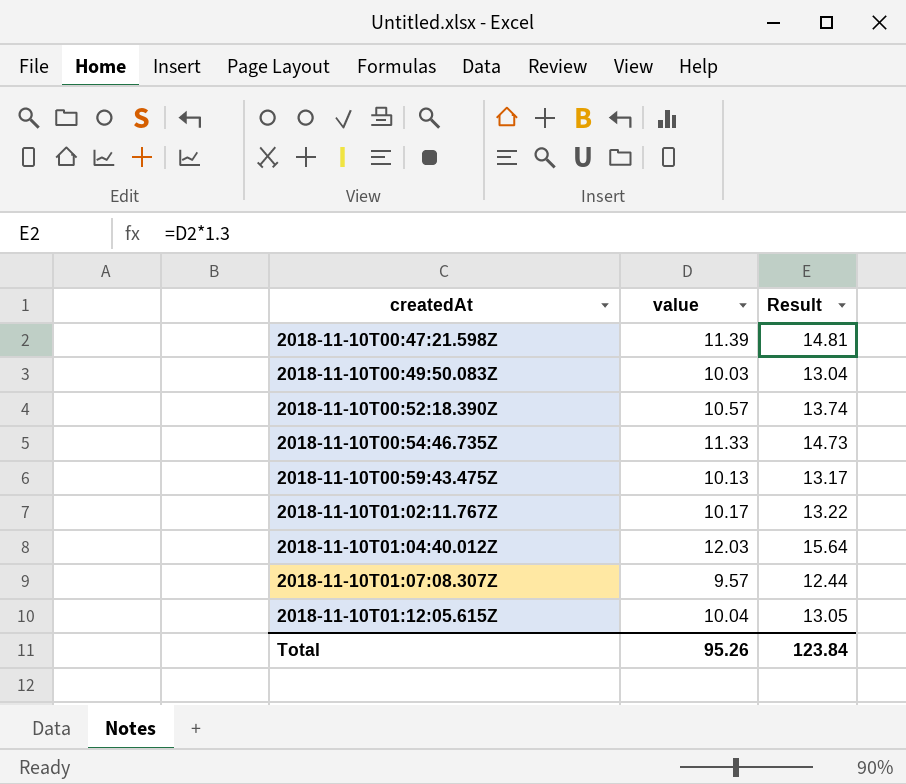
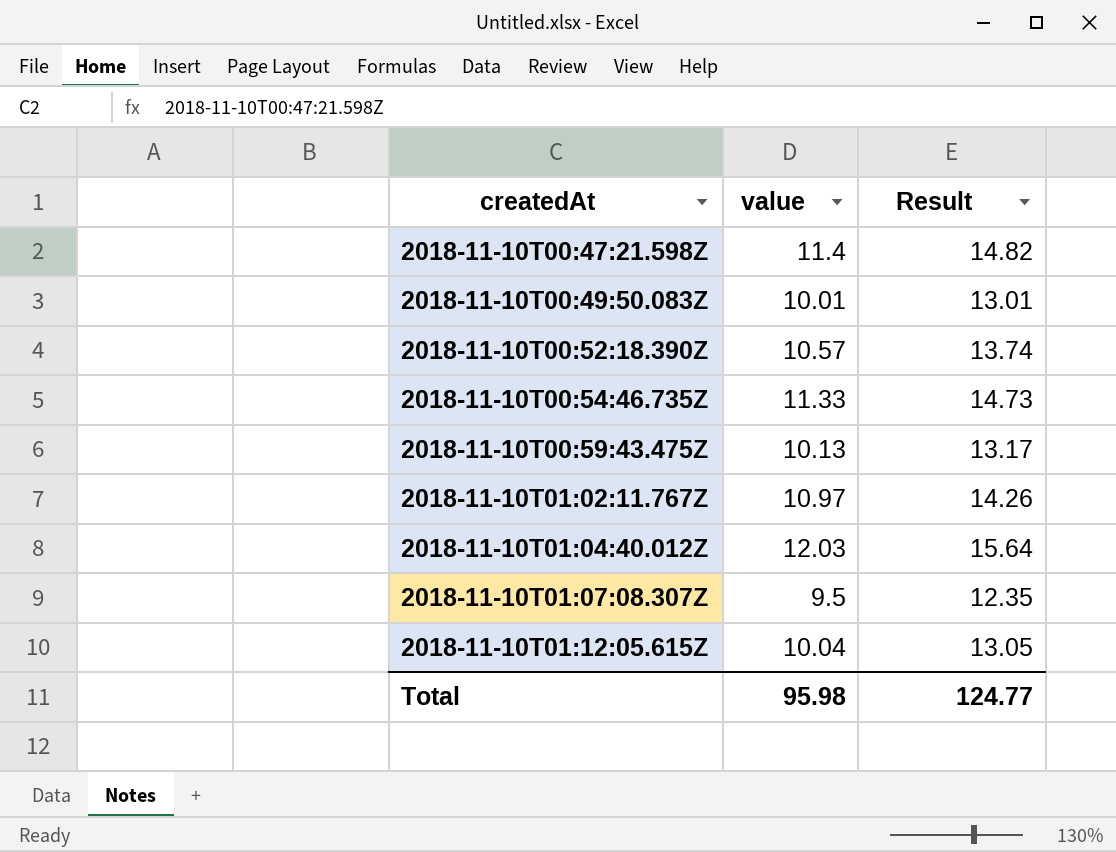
2018-11-10T00:47:21.598Z | value: 11.39 -> 11.4
2018-11-10T00:47:21.598Z | Result: 14.81 -> 14.82
2018-11-10T00:49:50.083Z | value: 10.03 -> 10.01
2018-11-10T00:49:50.083Z | Result: 13.04 -> 13.01
2018-11-10T01:02:11.767Z | value: 10.17 -> 10.97
2018-11-10T01:02:11.767Z | Result: 13.22 -> 14.26
2018-11-10T01:07:08.307Z | value: 9.57 -> 9.5
2018-11-10T01:07:08.307Z | Result: 12.44 -> 12.35
Total | value: 95.26 -> 95.98
Total | Result: 123.84 -> 124.77

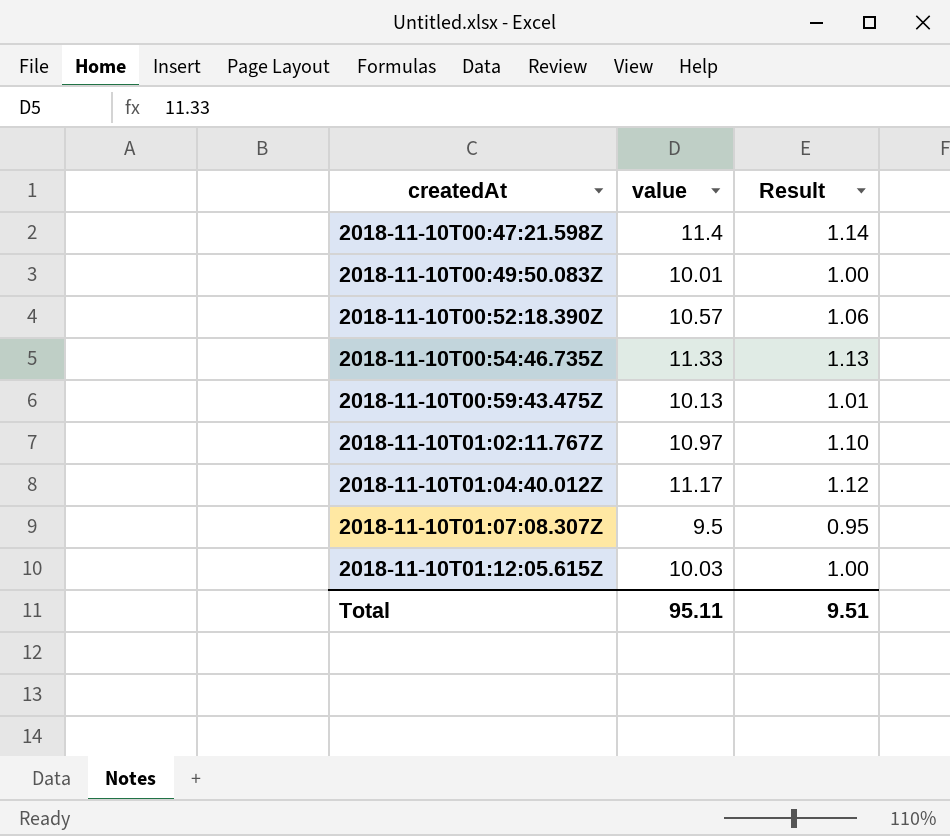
column Result | formula: [value] * 1.3 -> [value] * 0.1
2018-11-10T01:04:40.012Z | value: 12.03 -> 11.17
2018-11-10T01:12:05.615Z | value: 10.04 -> 10.03
Total | value: 95.98 -> 95.11
Total | Result: 124.77 -> 9.51

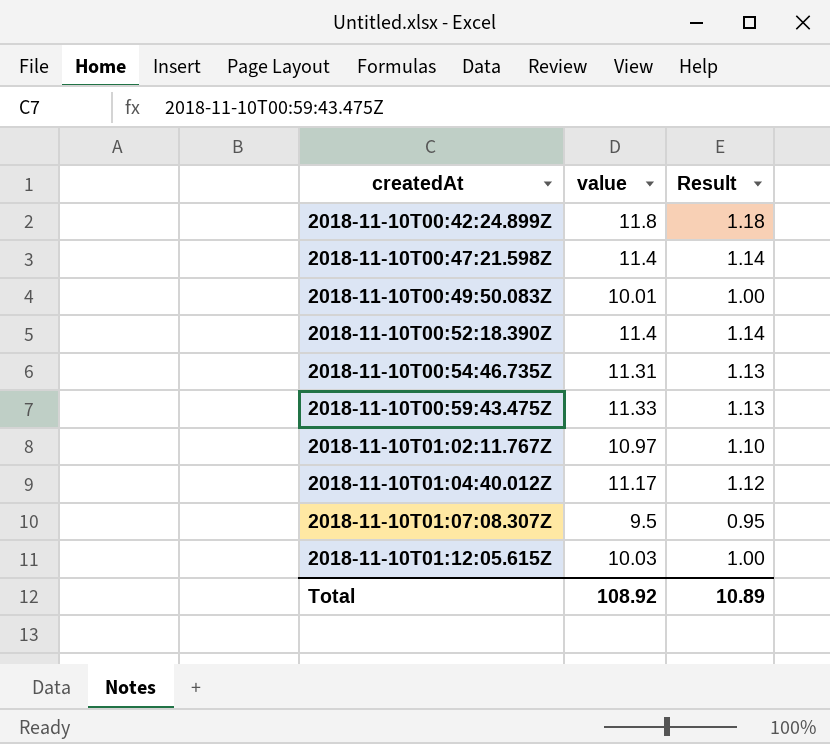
row 2018-11-10T00:42:24.899Z: none -> 11.8 | 1.18
2018-11-10T00:52:18.390Z | value: 10.57 -> 11.4
2018-11-10T00:52:18.390Z | Result: 1.06 -> 1.14
2018-11-10T00:54:46.735Z | value: 11.33 -> 11.31
2018-11-10T00:59:43.475Z | value: 10.13 -> 11.33
2018-11-10T00:59:43.475Z | Result: 1.01 -> 1.13
Total | value: 95.11 -> 108.92
Total | Result: 9.51 -> 10.89

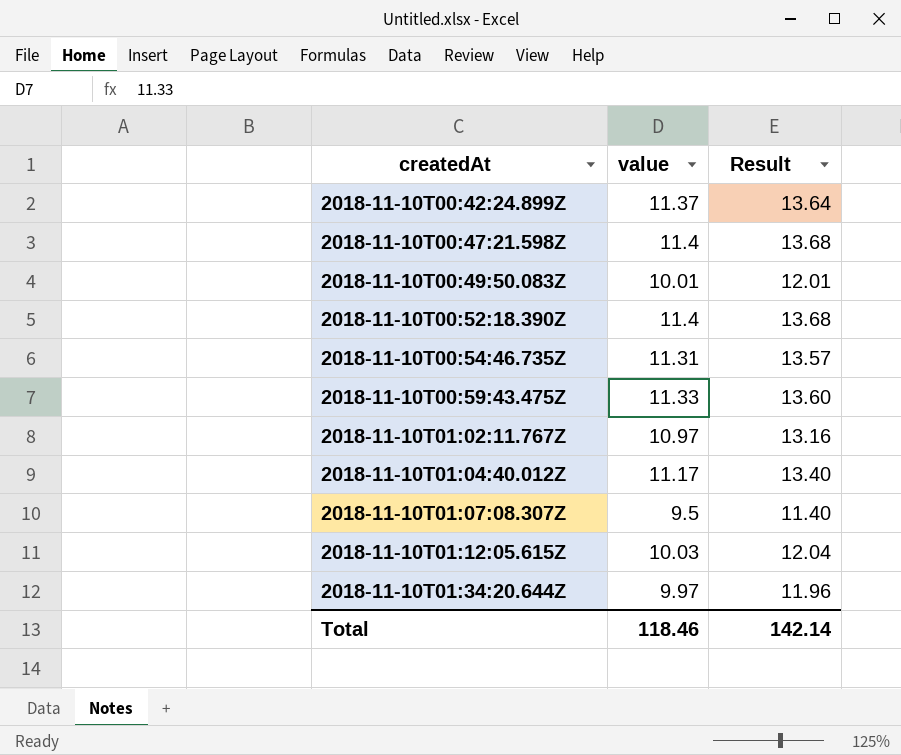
column Result | formula: [value] * 0.1 -> [value] * 1.2
2018-11-10T00:42:24.899Z | value: 11.8 -> 11.37
row 2018-11-10T01:34:20.644Z: none -> 9.97 | 11.96
Total | value: 108.92 -> 118.46
Total | Result: 10.89 -> 142.14

